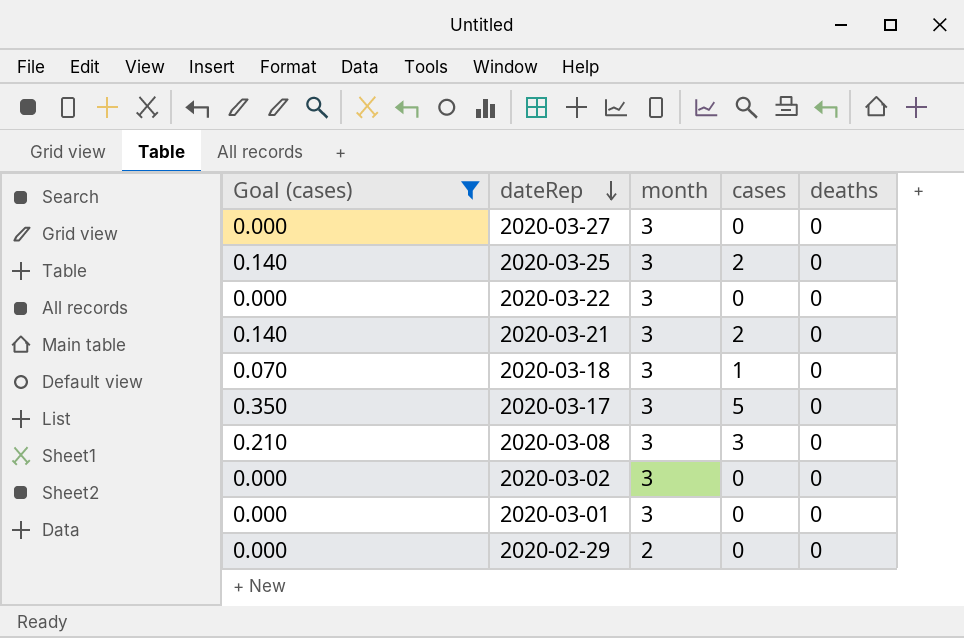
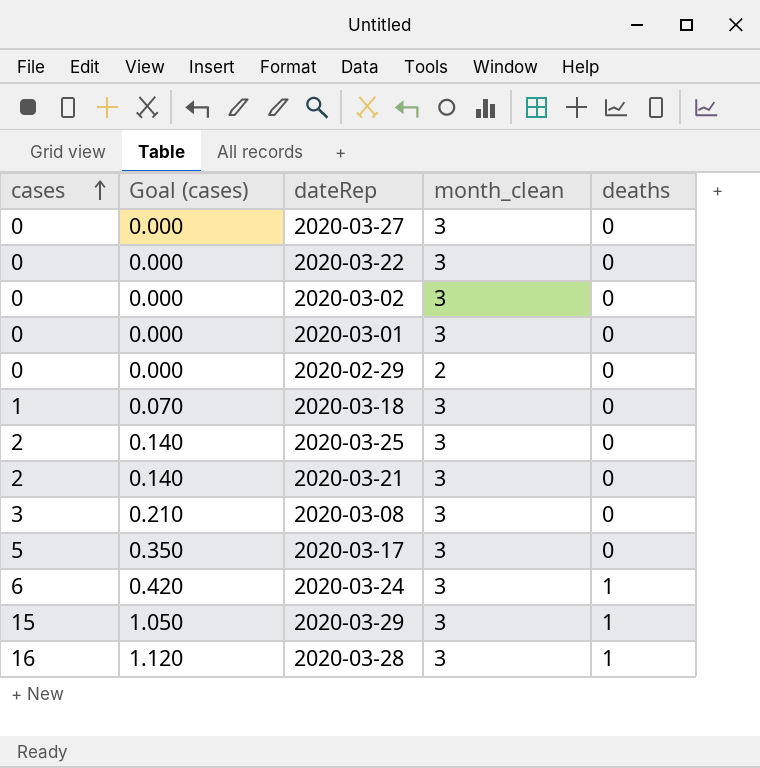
filter: Goal (cases) <= 0.350 -> none
row order: dateRep descending -> cases ascending
column cases | position: 4 -> 1
column name: month -> month_clean

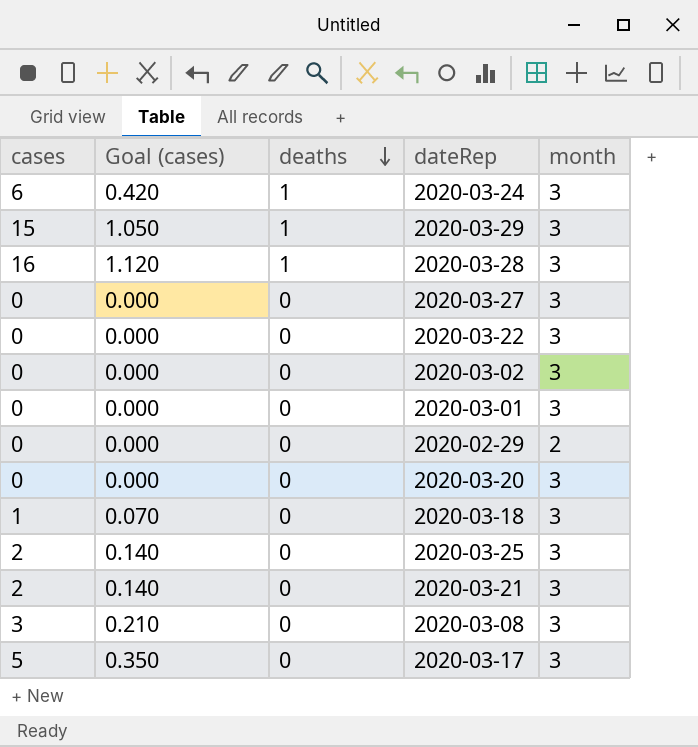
row order: cases ascending -> deaths descending
column deaths | position: 5 -> 3
column name: month_clean -> month
row 2020-03-20: none -> 0 | 0.000 | 0 | 3

